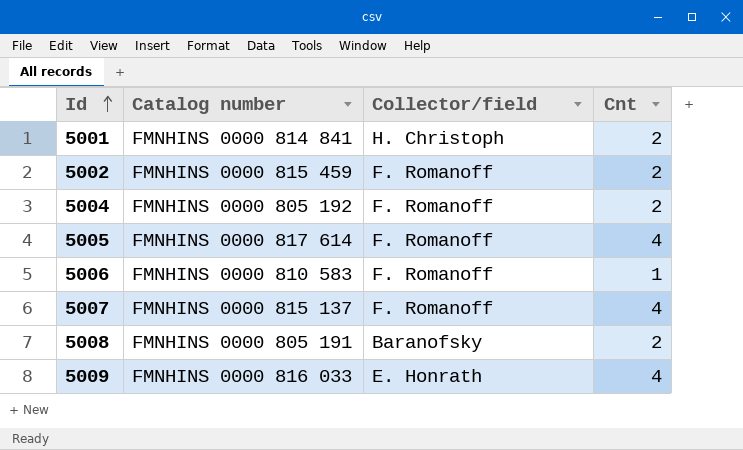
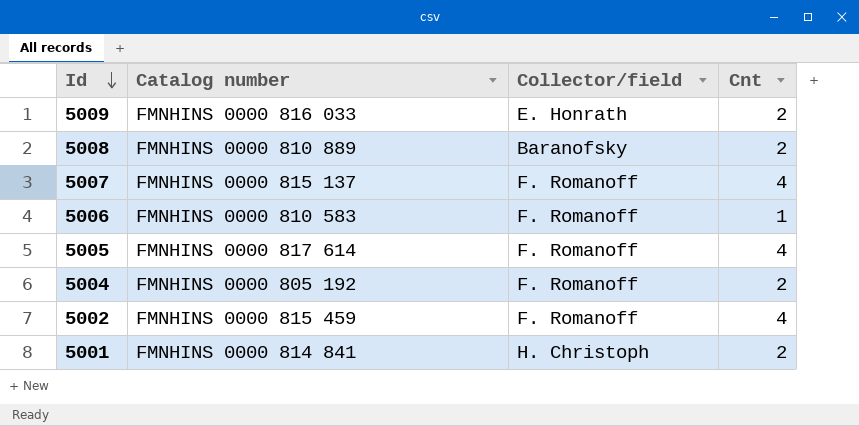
row order: Id ascending -> Id descending
5009 | Cnt: 4 -> 2
5008 | Catalog number: FMNHINS 0000 805 191 -> FMNHINS 0000 810 889
5002 | Cnt: 2 -> 4

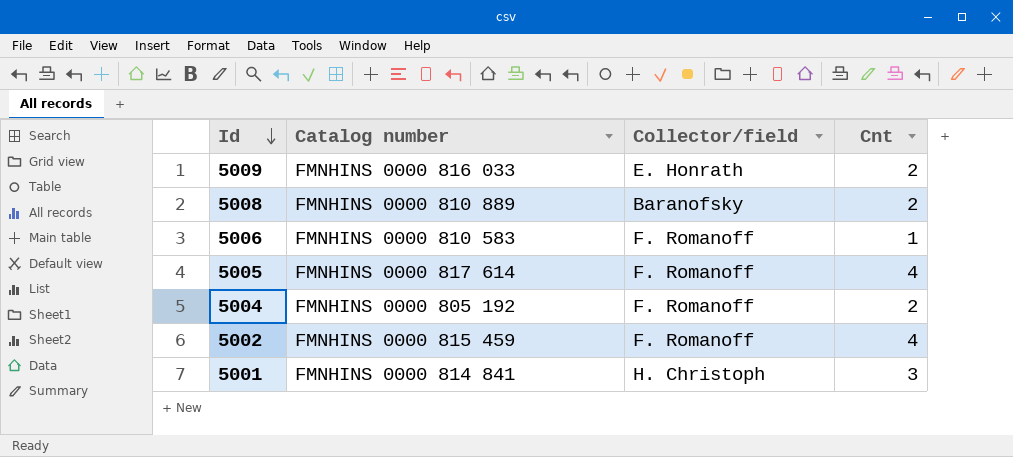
row 5007: FMNHINS 0000 815 137 | F. Romanoff | 4 -> none
5001 | Cnt: 2 -> 3

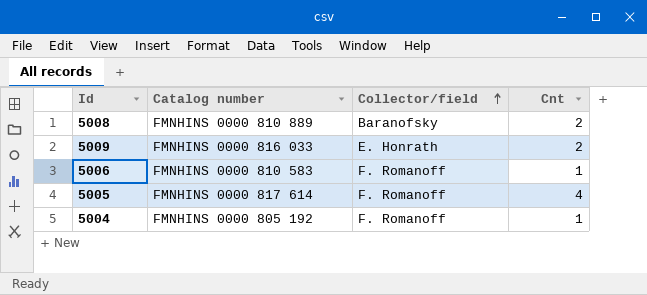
row order: Id descending -> Collector/field ascending
row 5002: FMNHINS 0000 815 459 | F. Romanoff | 4 -> none
row 5001: FMNHINS 0000 814 841 | H. Christoph | 3 -> none
5004 | Cnt: 2 -> 1

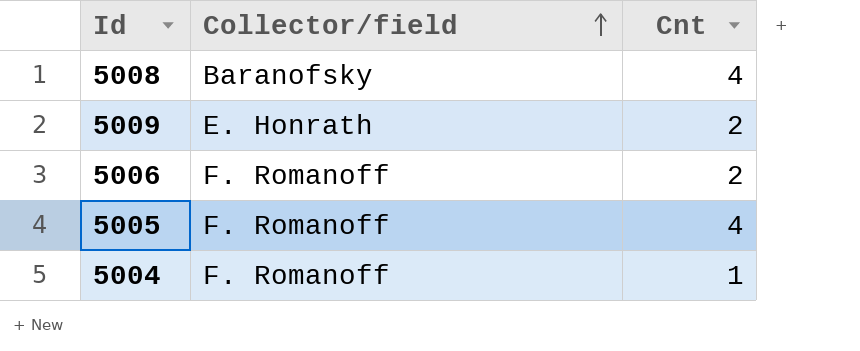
column Catalog number | position: 2 -> none
5008 | Cnt: 2 -> 4
5006 | Cnt: 1 -> 2

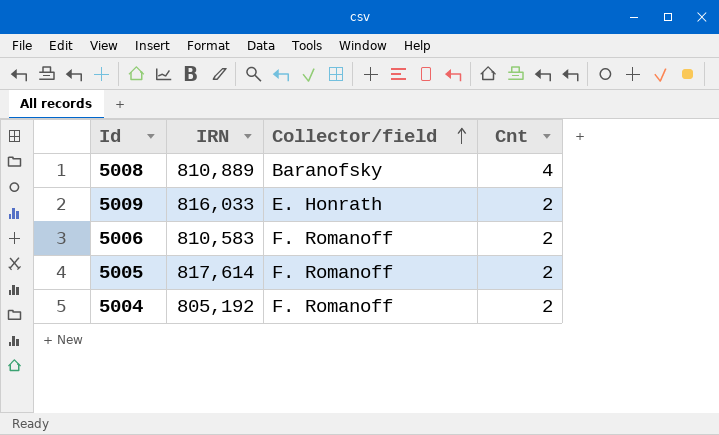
column IRN | position: none -> 2
5005 | Cnt: 4 -> 2
5004 | Cnt: 1 -> 2

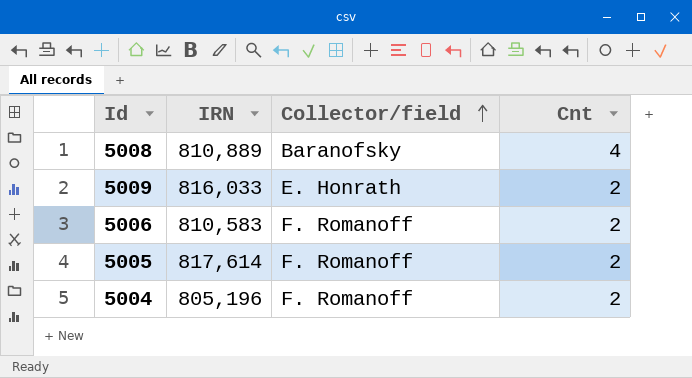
5004 | IRN: 805,192 -> 805,196

